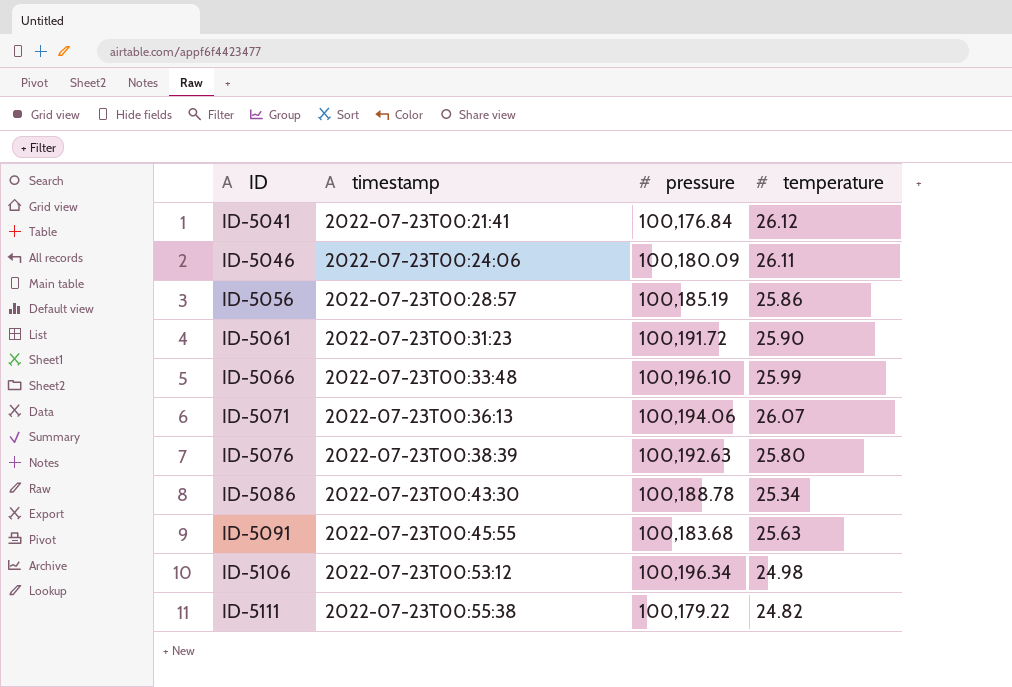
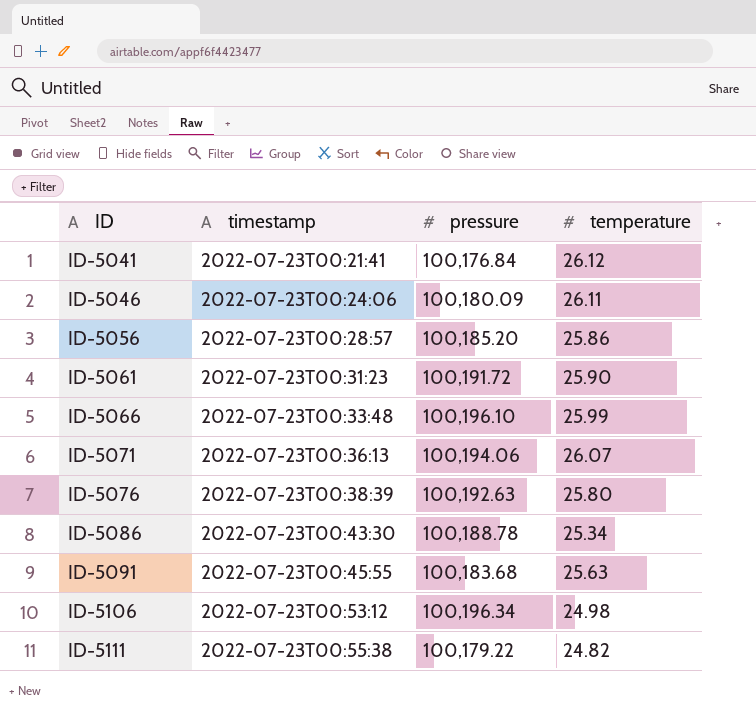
ID-5056 | pressure: 100,185.19 -> 100,185.20

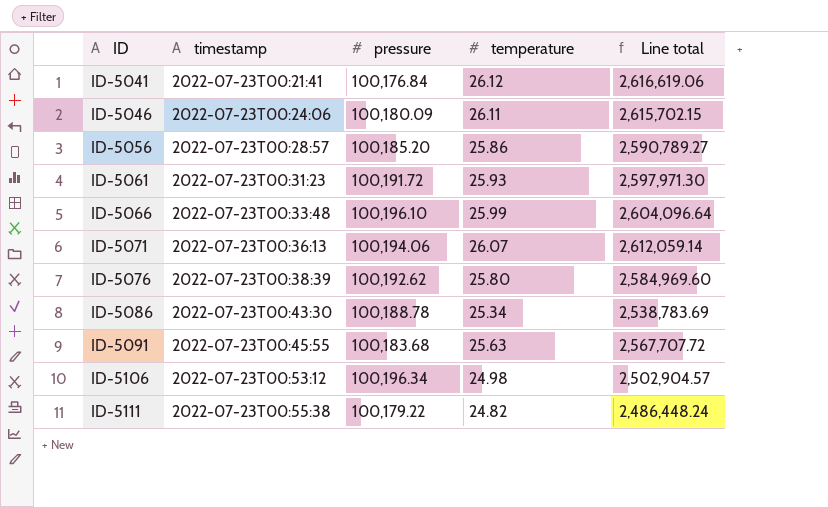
column Line total | formula: none -> [pressure] * [temperature]
ID-5061 | temperature: 25.90 -> 25.93
ID-5076 | pressure: 100,192.63 -> 100,192.62

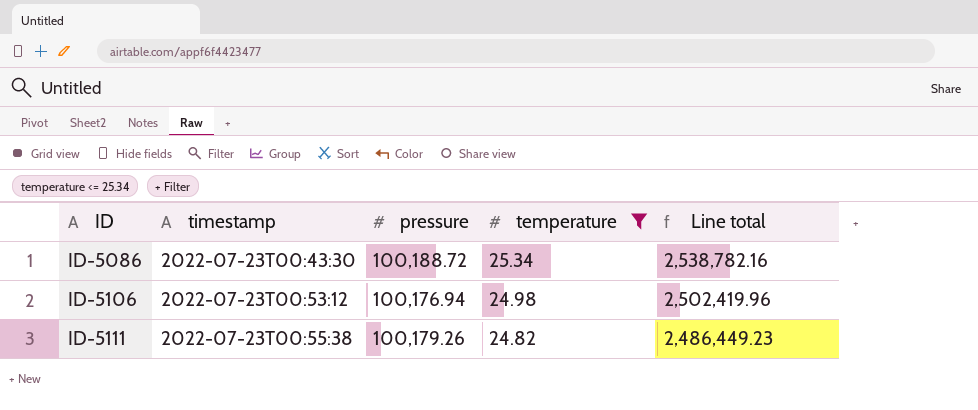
filter: none -> temperature <= 25.34
ID-5086 | pressure: 100,188.78 -> 100,188.72
ID-5086 | Line total: 2,538,783.69 -> 2,538,782.16
ID-5106 | pressure: 100,196.34 -> 100,176.94
ID-5106 | Line total: 2,502,904.57 -> 2,502,419.96
ID-5111 | pressure: 100,179.22 -> 100,179.26
ID-5111 | Line total: 2,486,448.24 -> 2,486,449.23

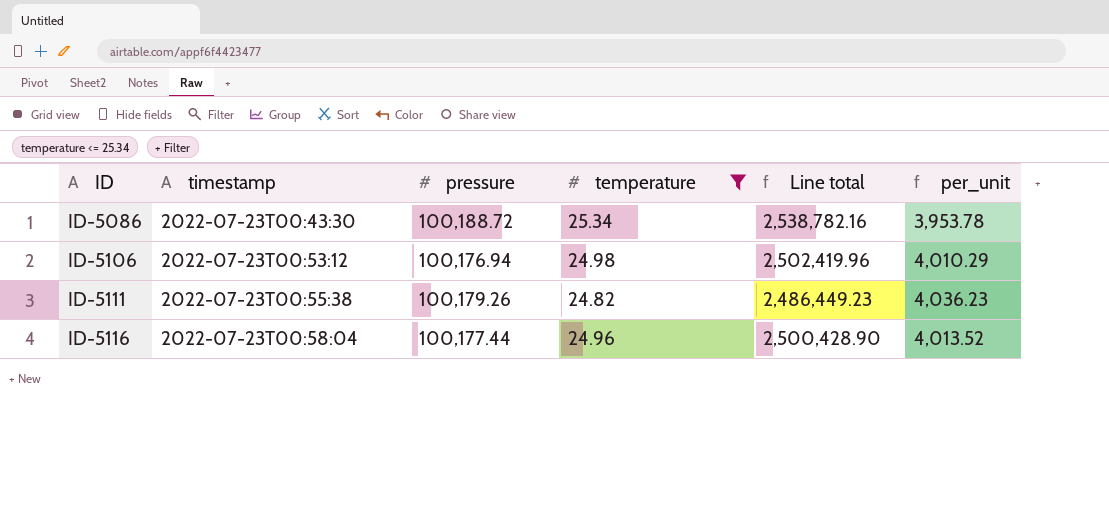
column per_unit | formula: none -> [pressure] / [temperature]
row ID-5116: none -> 2022-07-23T00:58:04 | 100,177.44 | 24.96 | 2,500,428.90 | 4,013.52

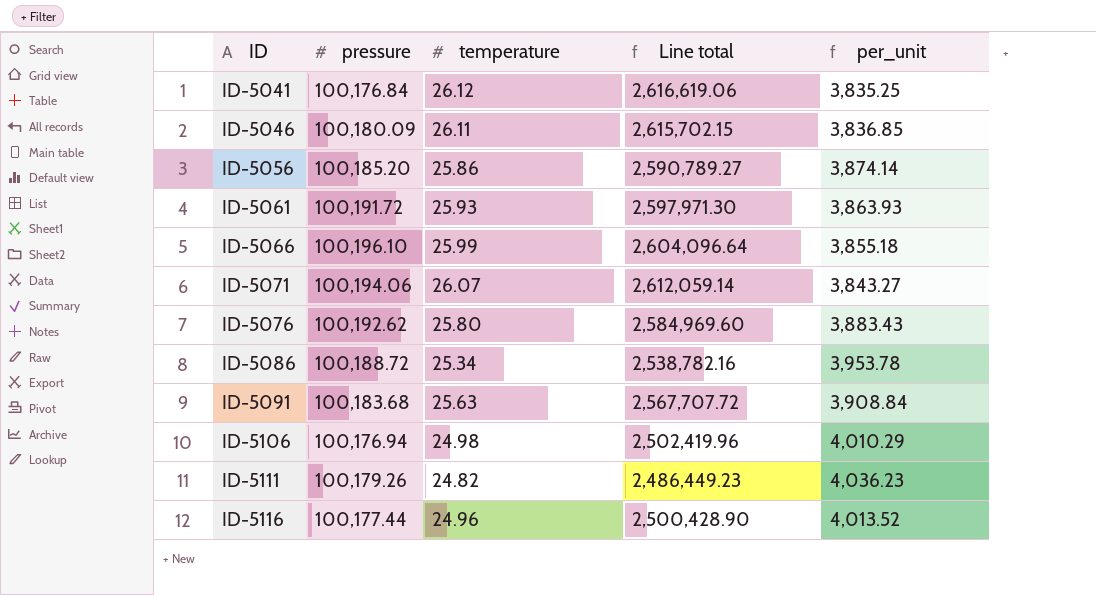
filter: temperature <= 25.34 -> none
column timestamp | position: 2 -> none

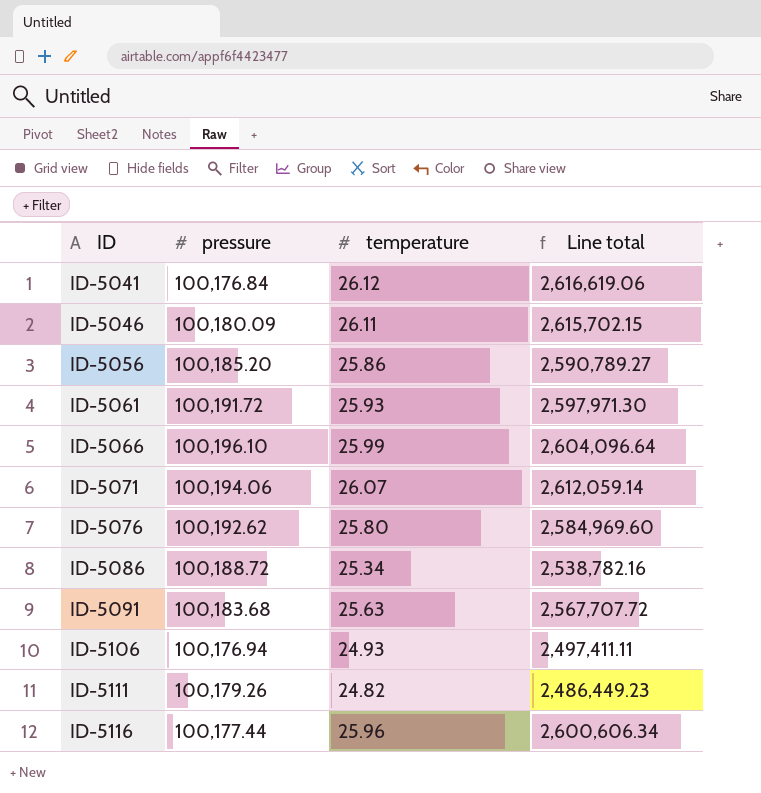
column per_unit | formula: [pressure] / [temperature] -> none
ID-5106 | temperature: 24.98 -> 24.93
ID-5106 | Line total: 2,502,419.96 -> 2,497,411.11
ID-5116 | temperature: 24.96 -> 25.96
ID-5116 | Line total: 2,500,428.90 -> 2,600,606.34

